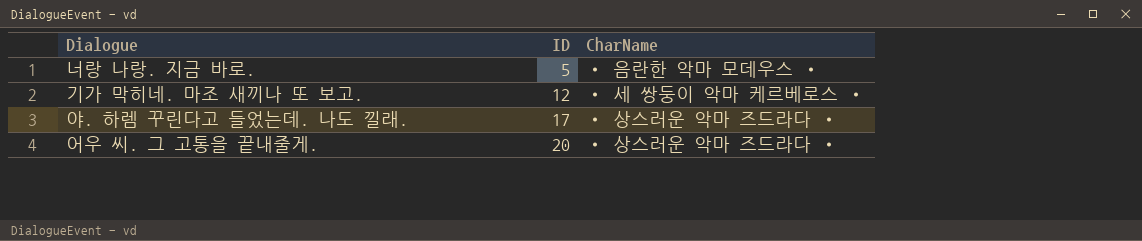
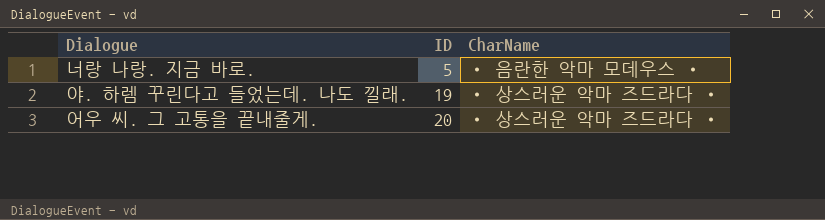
row 기가 막히네. 마조 새끼나 또 보고.: 12 | • 세 쌍둥이 악마 케르베로스 • -> none
야. 하렘 꾸린다고 들었는데. 나도 낄래. | ID: 17 -> 19

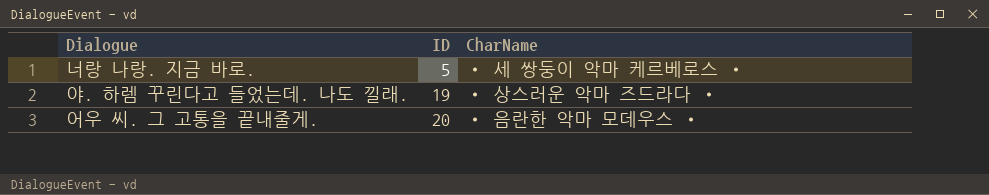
너랑 나랑. 지금 바로. | CharName: • 음란한 악마 모데우스 • -> • 세 쌍둥이 악마 케르베로스 •
어우 씨. 그 고통을 끝내줄게. | CharName: • 상스러운 악마 즈드라다 • -> • 음란한 악마 모데우스 •

